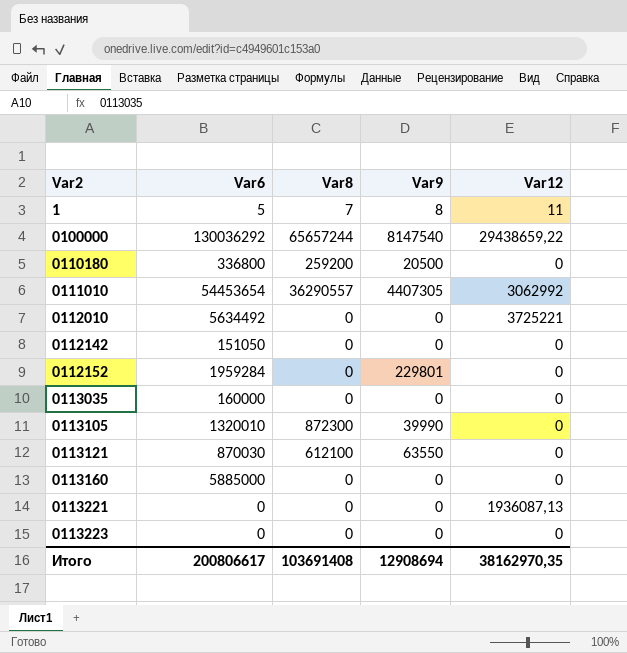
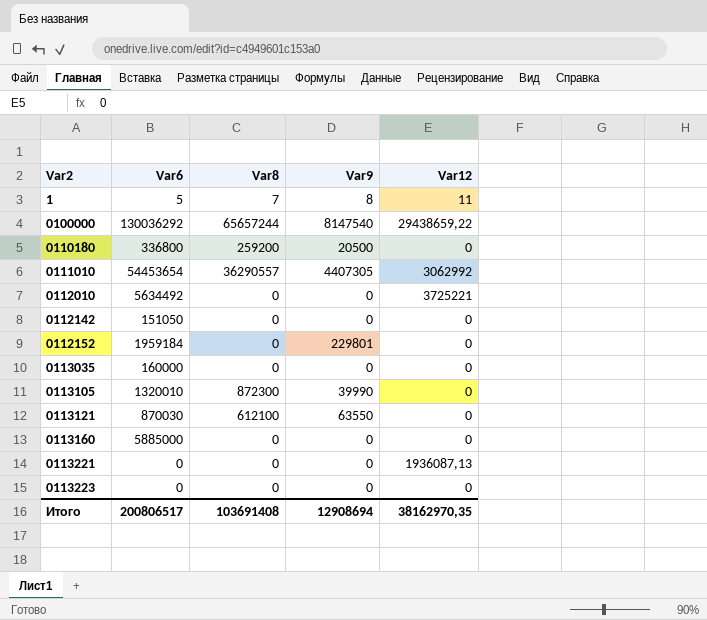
0112152 | Var6: 1959284 -> 1959184
Итого | Var6: 200806617 -> 200806517

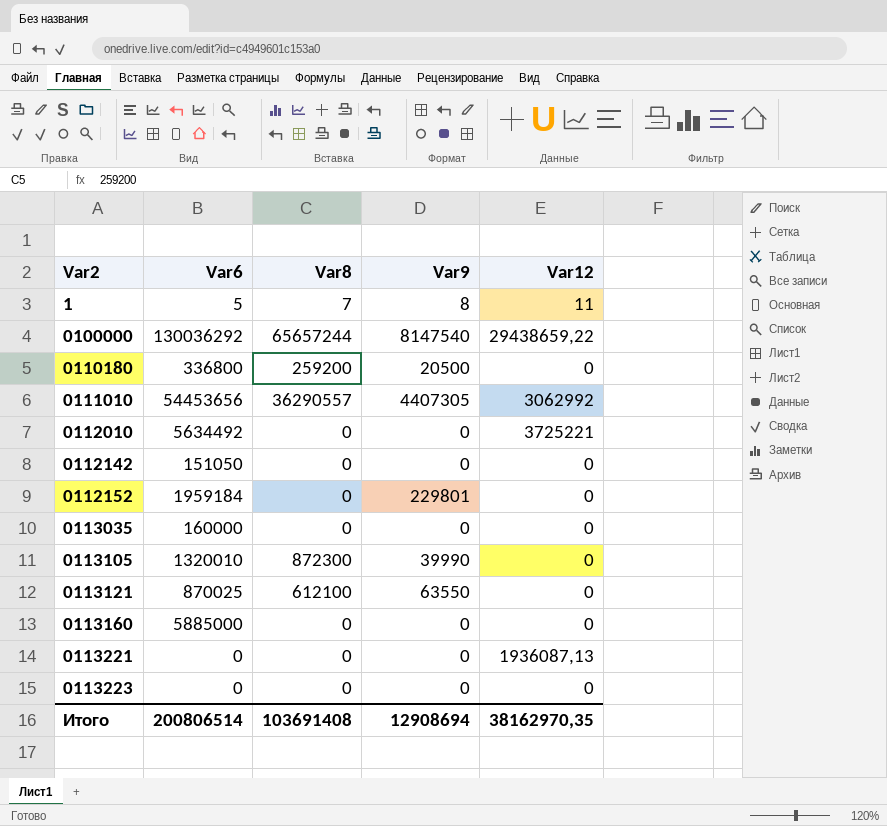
0111010 | Var6: 54453654 -> 54453656
0113121 | Var6: 870030 -> 870025
Итого | Var6: 200806517 -> 200806514

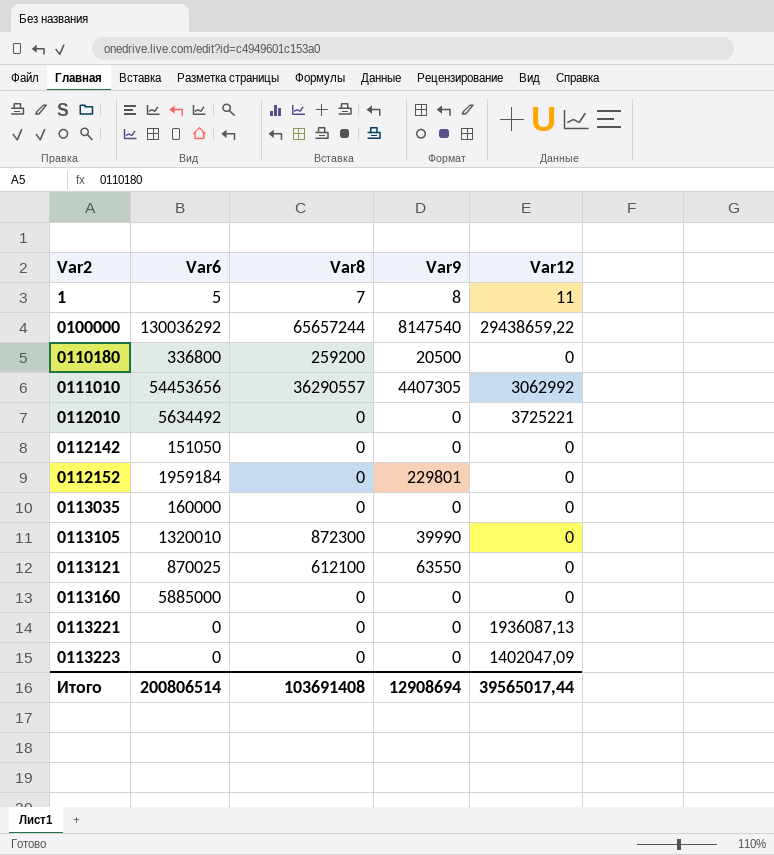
0113223 | Var12: 0 -> 1402047,09
Итого | Var12: 38162970,35 -> 39565017,44

